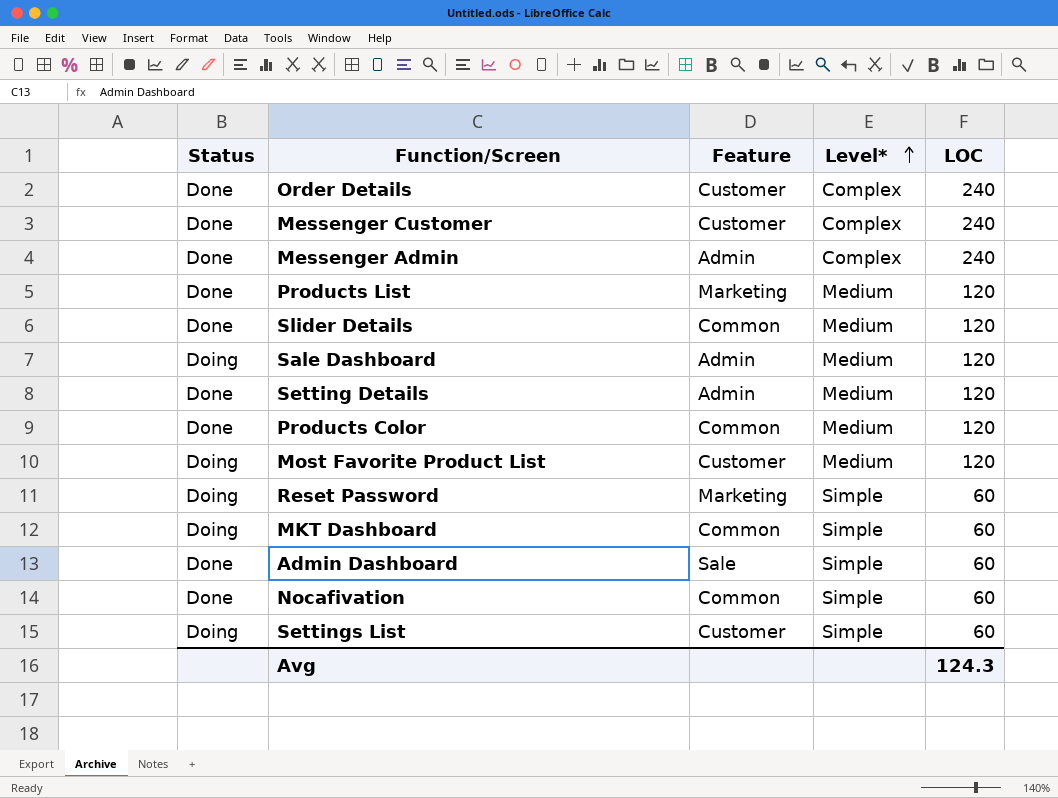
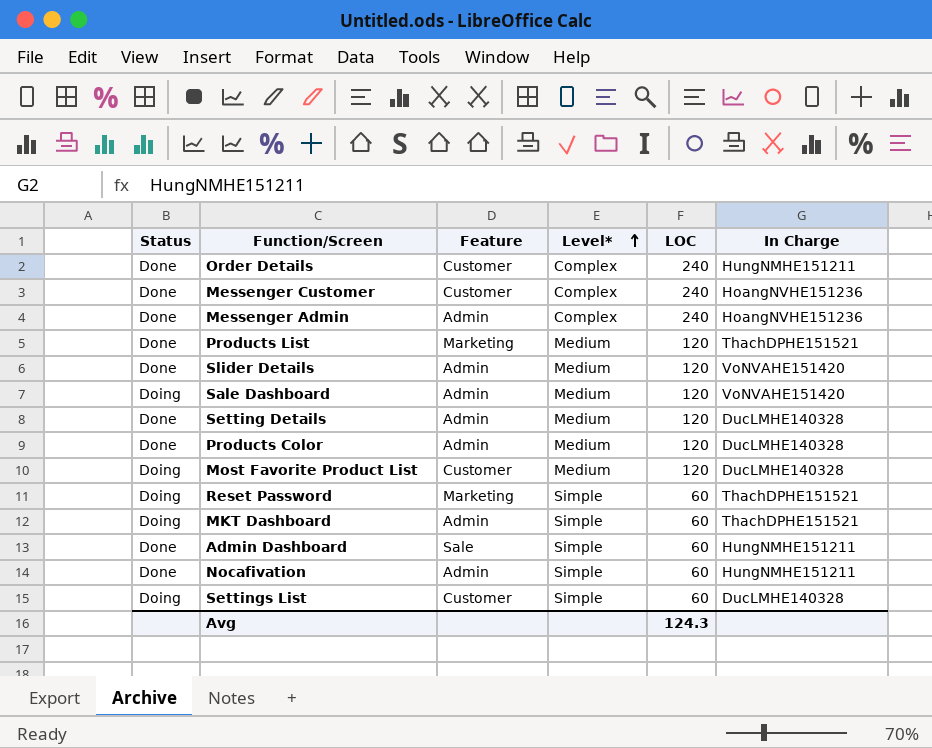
column In Charge | position: none -> 6
Slider Details | Feature: Common -> Admin
Products Color | Feature: Common -> Admin
MKT Dashboard | Feature: Common -> Admin
Nocafivation | Feature: Common -> Admin

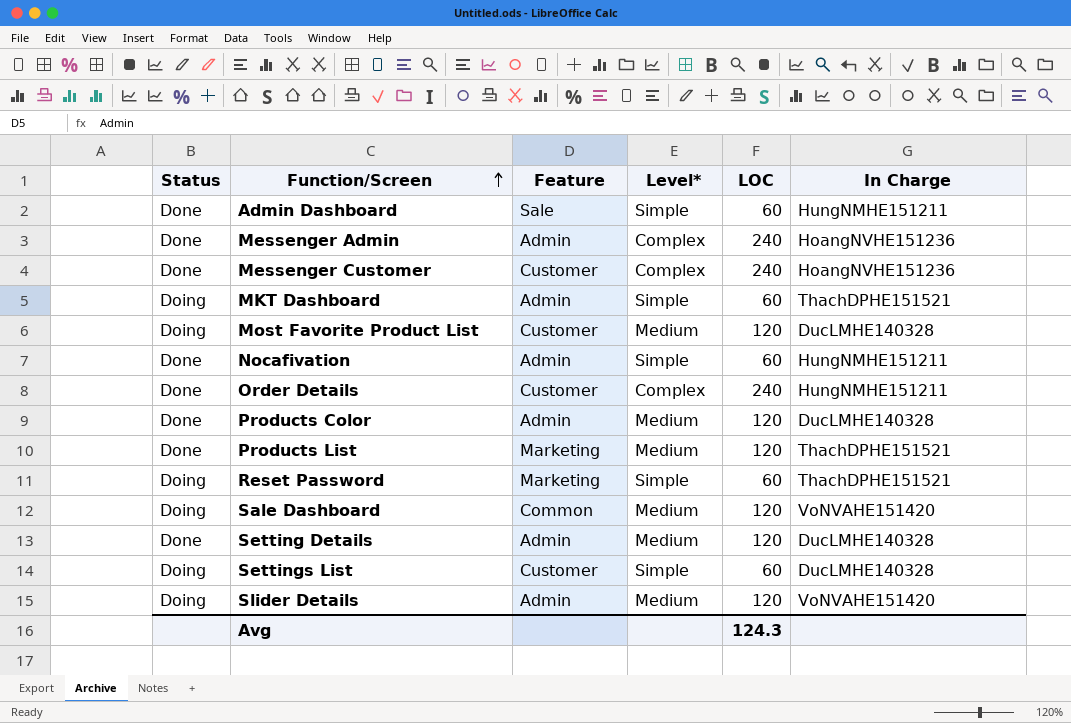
row order: Level* ascending -> Function/Screen ascending
Sale Dashboard | Feature: Admin -> Common
Slider Details | Status: Done -> Doing

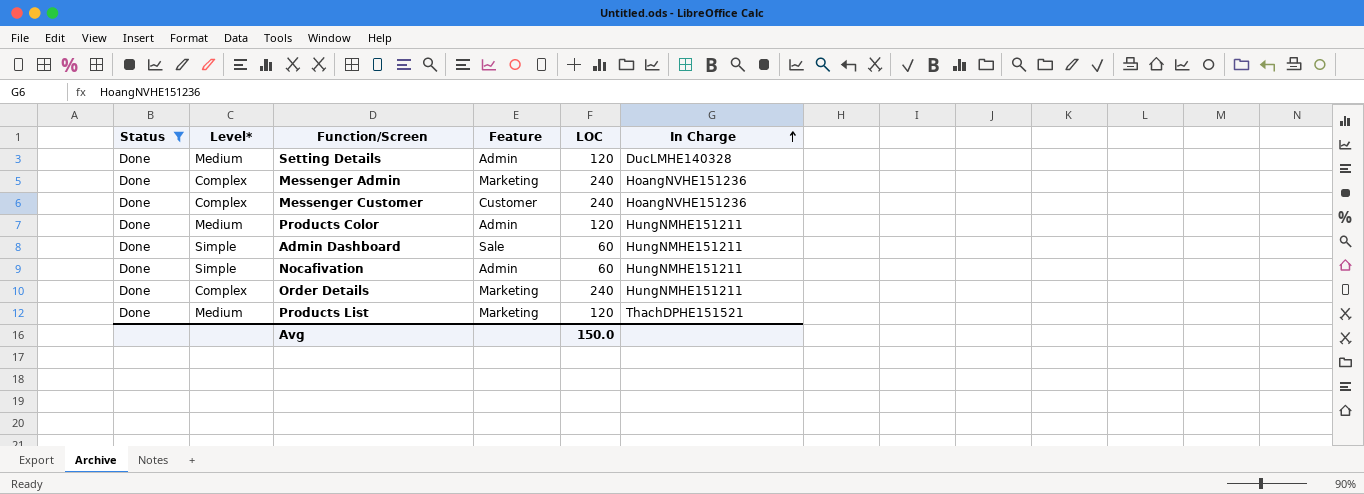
filter: none -> Status = Done
row order: Function/Screen ascending -> In Charge ascending
column Level* | position: 4 -> 2
Messenger Admin | Feature: Admin -> Marketing
Products Color | In Charge: DucLMHE140328 -> HungNMHE151211
Order Details | Feature: Customer -> Marketing
Avg | LOC: 124.3 -> 150.0

